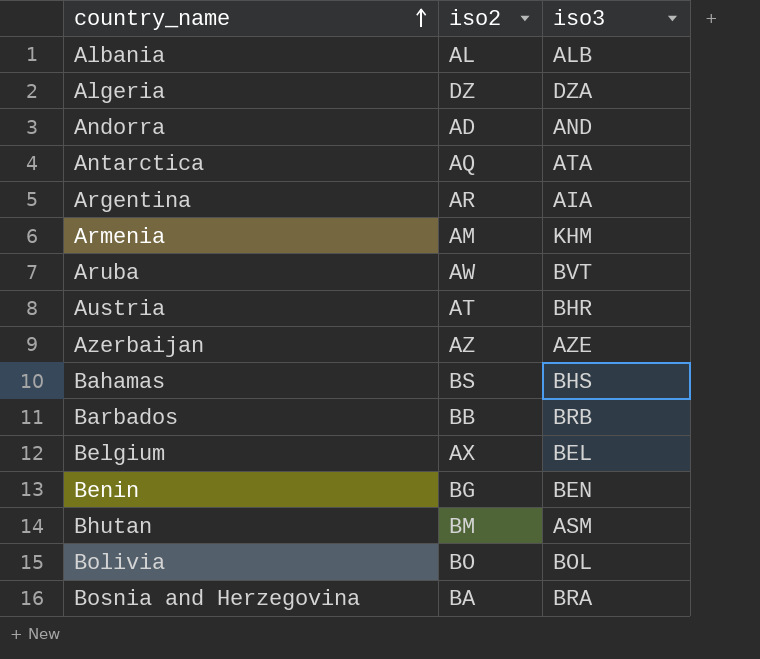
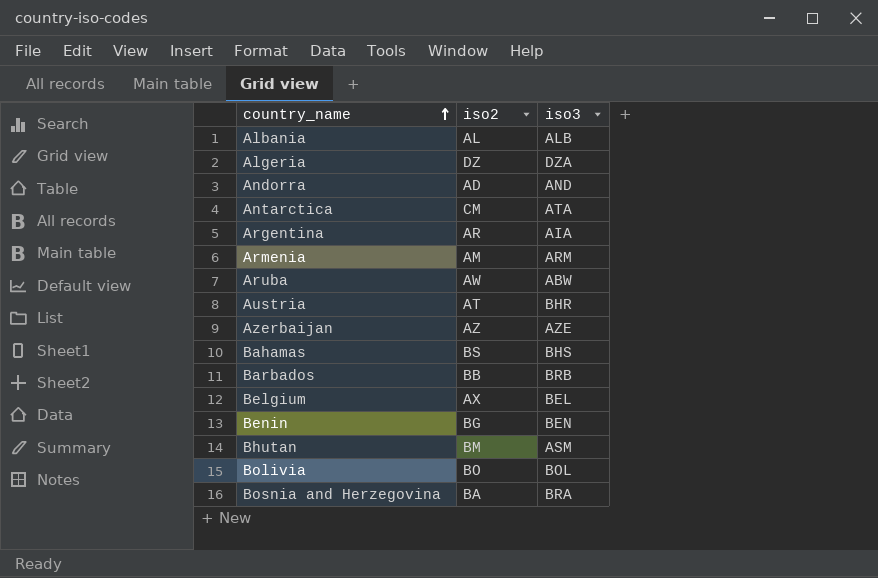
Antarctica | iso2: AQ -> CM
Armenia | iso3: KHM -> ARM
Aruba | iso3: BVT -> ABW

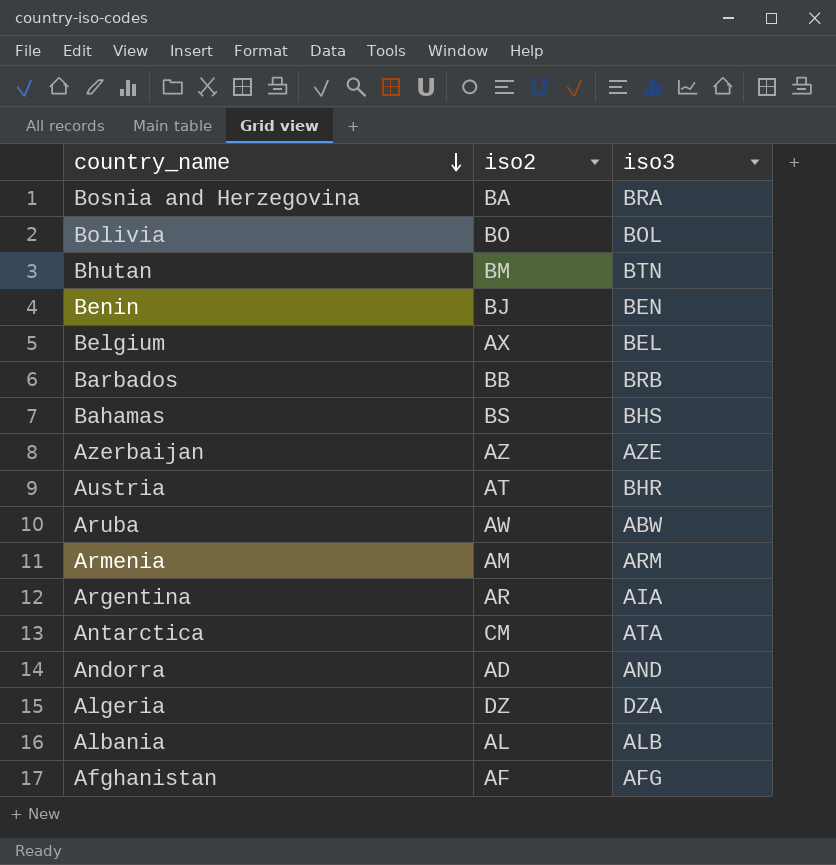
row order: country_name ascending -> country_name descending
Bhutan | iso3: ASM -> BTN
Benin | iso2: BG -> BJ
row Afghanistan: none -> AF | AFG

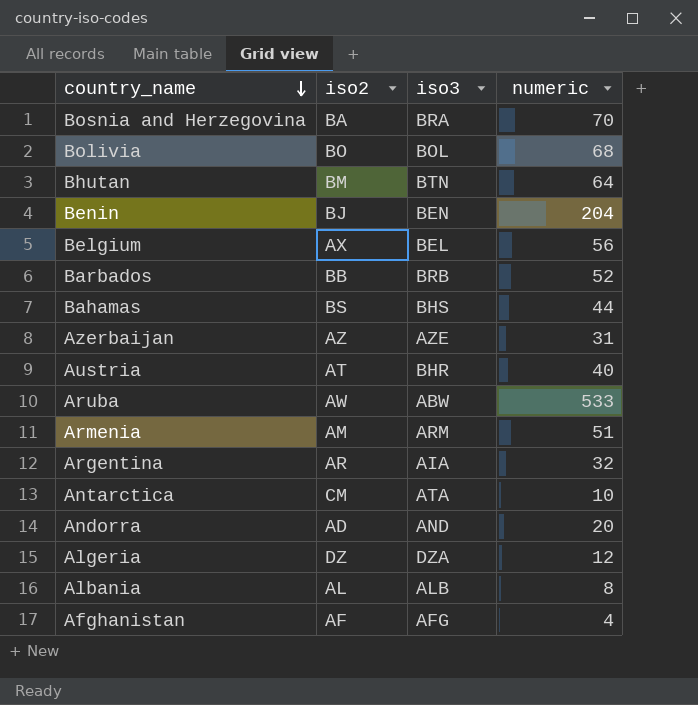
column numeric | position: none -> 4

